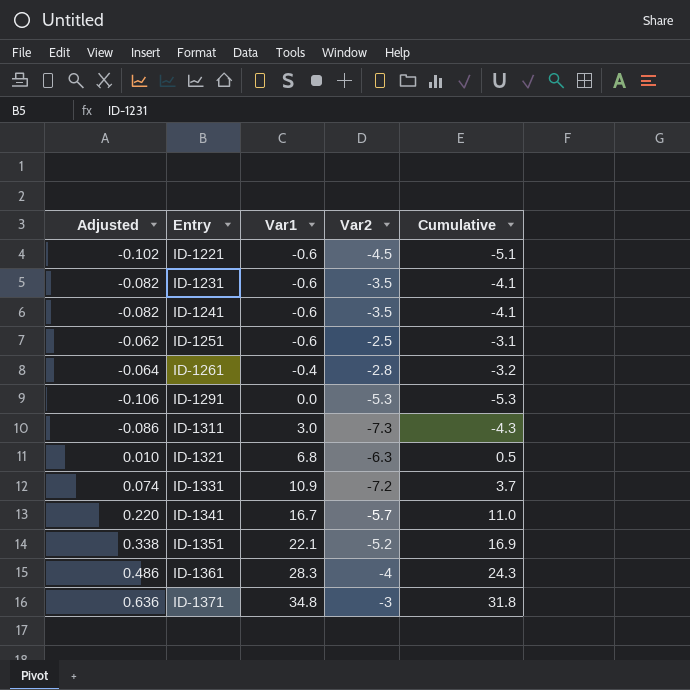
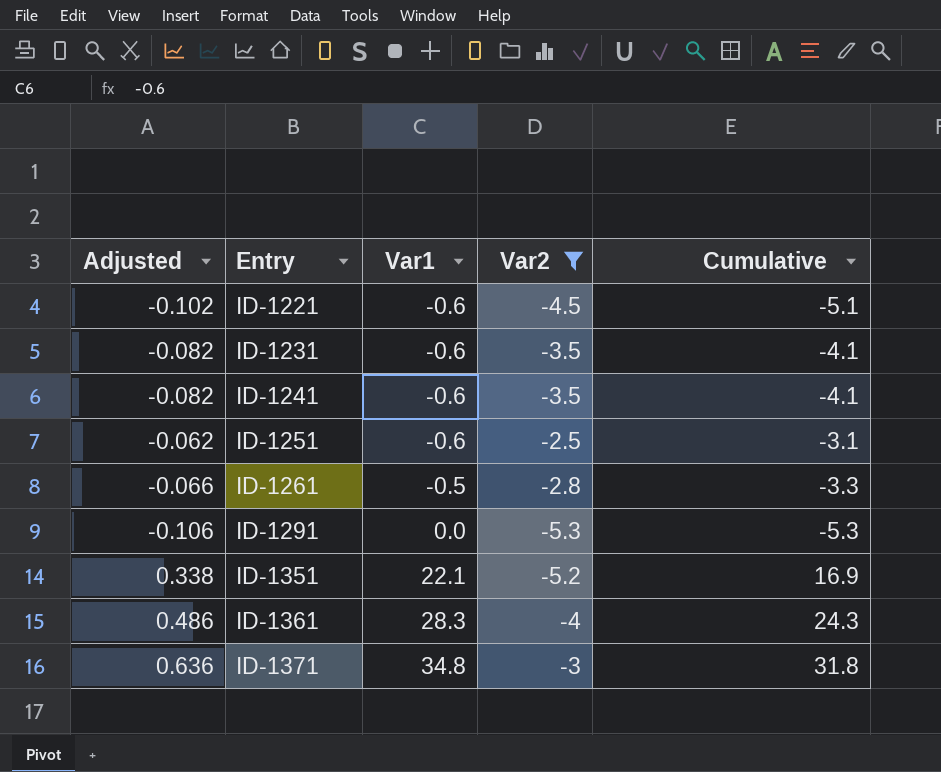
filter: none -> Var2 >= -5.3
ID-1261 | Adjusted: -0.064 -> -0.066
ID-1261 | Var1: -0.4 -> -0.5
ID-1261 | Cumulative: -3.2 -> -3.3

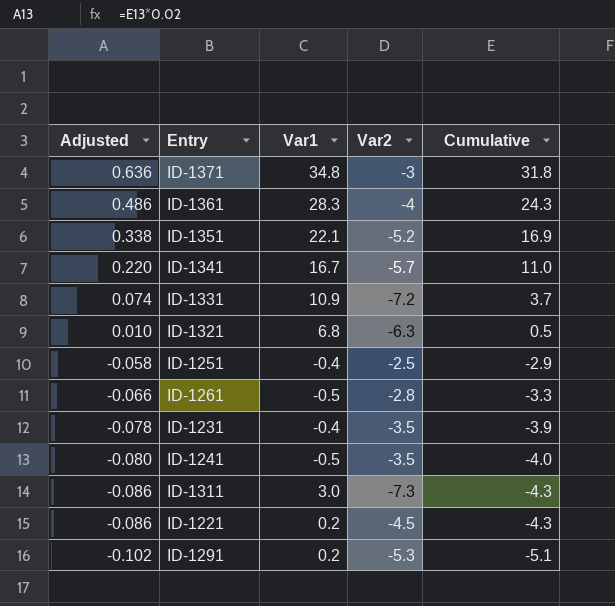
filter: Var2 >= -5.3 -> none
row order: Entry ascending -> Adjusted descending
ID-1251 | Adjusted: -0.062 -> -0.058
ID-1251 | Var1: -0.6 -> -0.4
ID-1251 | Cumulative: -3.1 -> -2.9
ID-1231 | Adjusted: -0.082 -> -0.078
ID-1231 | Var1: -0.6 -> -0.4
ID-1231 | Cumulative: -4.1 -> -3.9
ID-1241 | Adjusted: -0.082 -> -0.080
ID-1241 | Var1: -0.6 -> -0.5
ID-1241 | Cumulative: -4.1 -> -4.0
ID-1221 | Adjusted: -0.102 -> -0.086
ID-1221 | Var1: -0.6 -> 0.2
ID-1221 | Cumulative: -5.1 -> -4.3
ID-1291 | Adjusted: -0.106 -> -0.102
ID-1291 | Var1: 0.0 -> 0.2
ID-1291 | Cumulative: -5.3 -> -5.1

